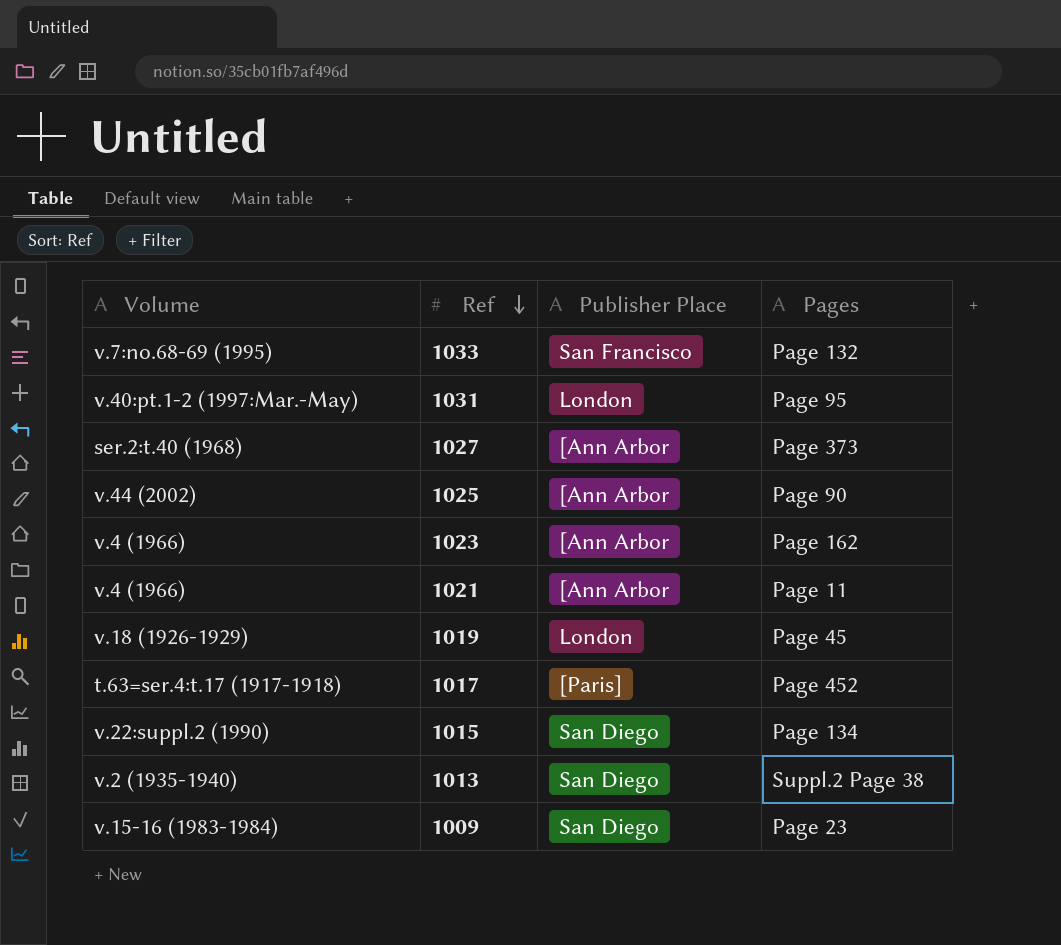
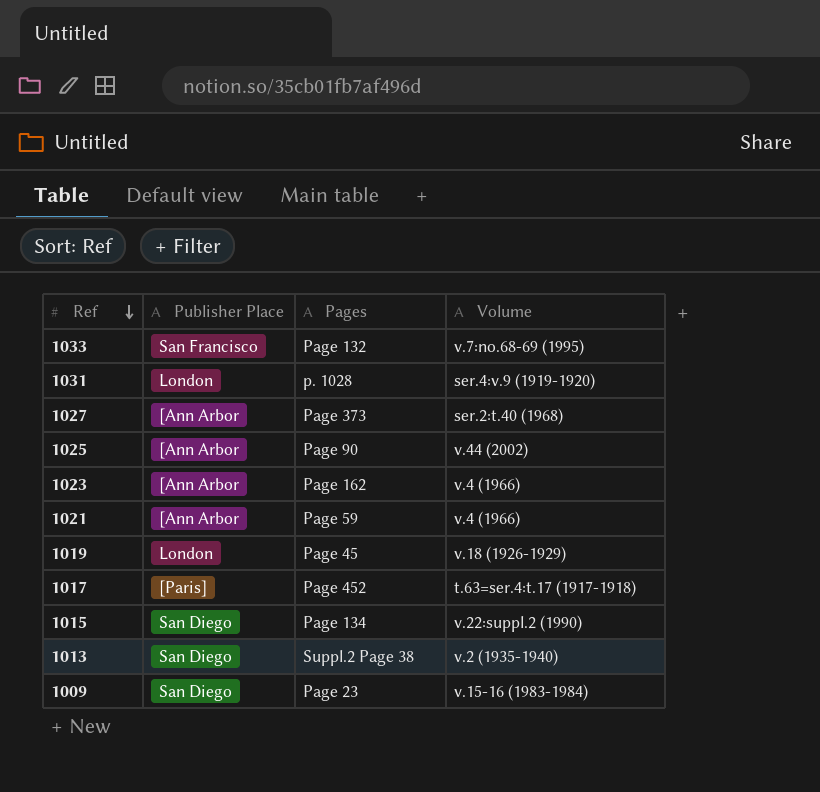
column Volume | position: 1 -> 4
1031 | Pages: Page 95 -> p. 1028
1031 | Volume: v.40:pt.1-2 (1997:Mar.-May) -> ser.4:v.9 (1919-1920)
1021 | Pages: Page 11 -> Page 59

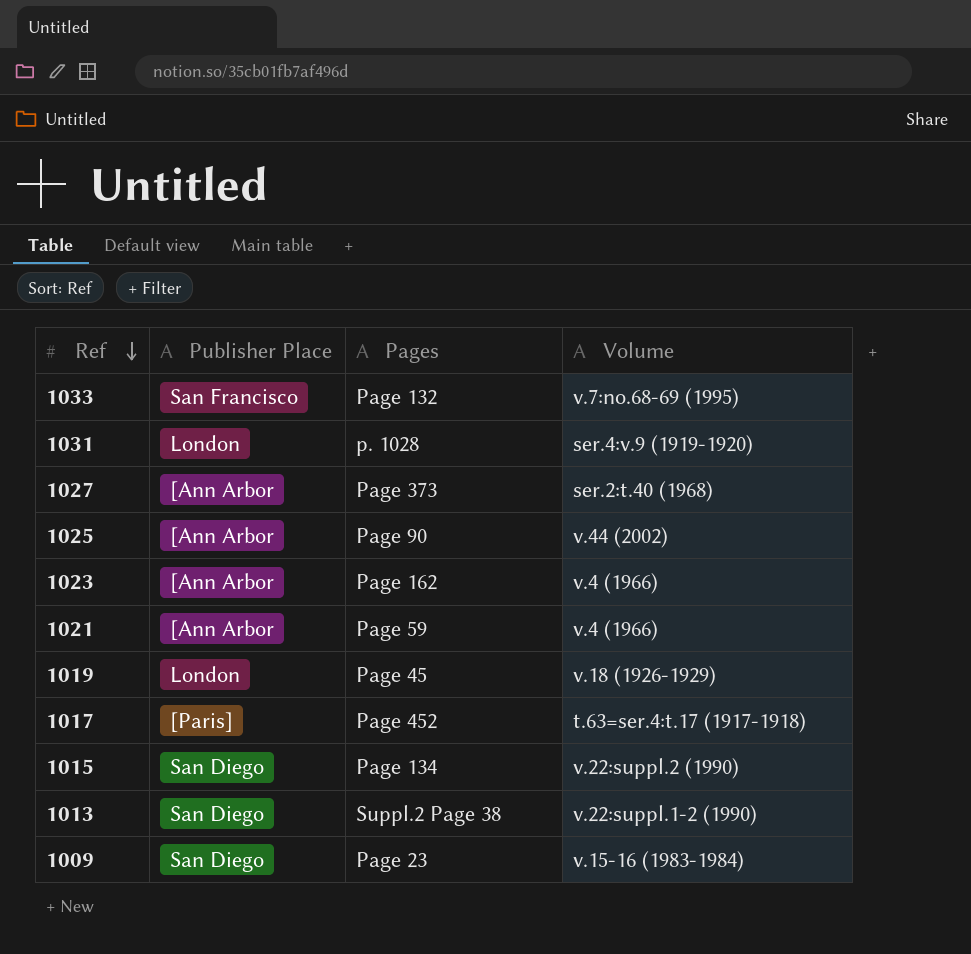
1013 | Volume: v.2 (1935-1940) -> v.22:suppl.1-2 (1990)

